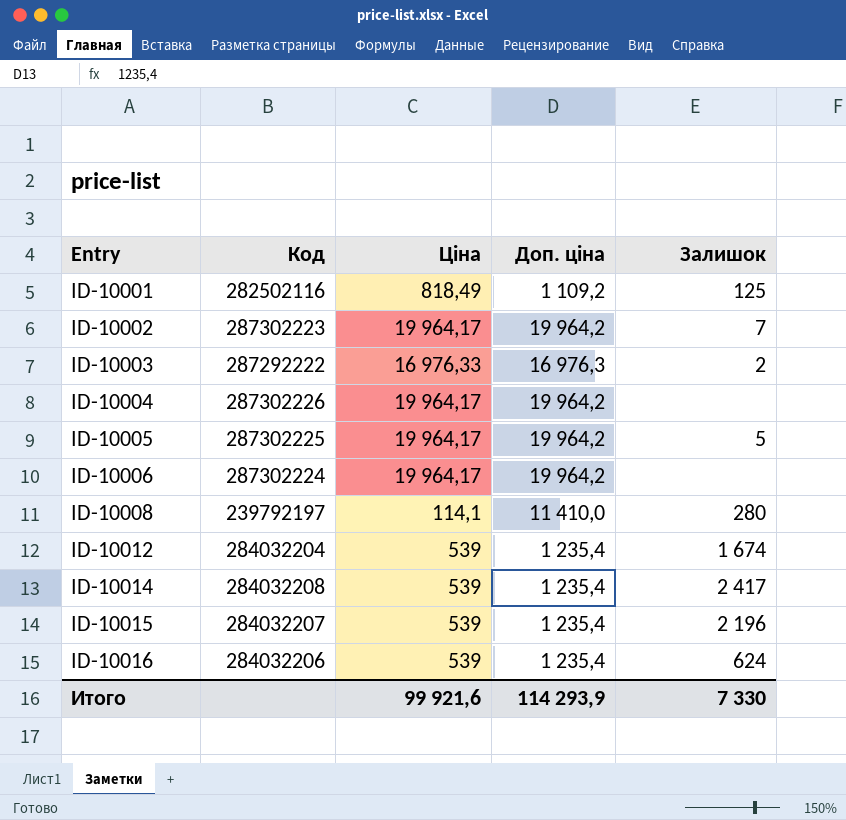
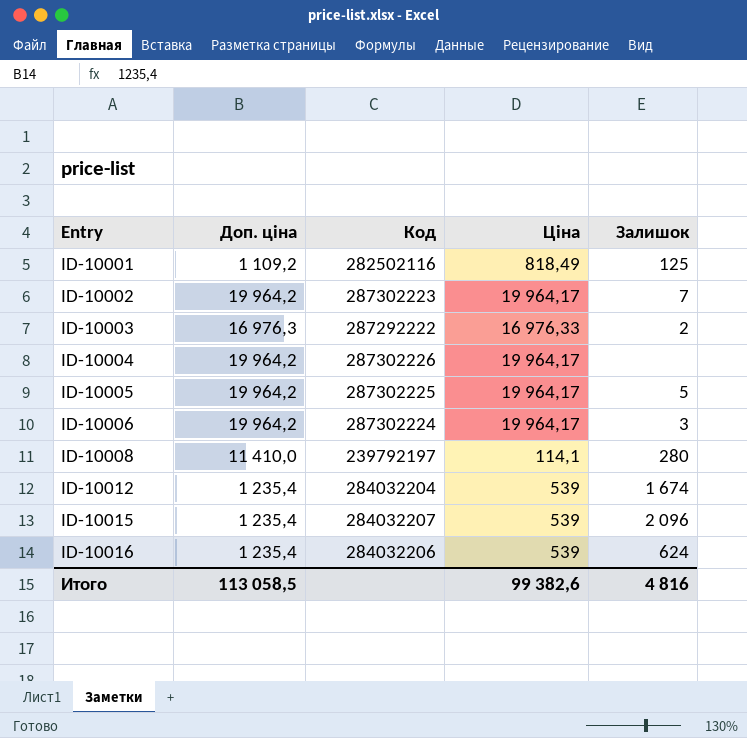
column Доп. ціна | position: 4 -> 2
row ID-10014: 284032208 | 539 | 1 235,4 | 2 417 -> none
ID-10006 | Залишок: none -> 3
ID-10015 | Залишок: 2 196 -> 2 096
Итого | Доп. ціна: 114 293,9 -> 113 058,5
Итого | Ціна: 99 921,6 -> 99 382,6
Итого | Залишок: 7 330 -> 4 816

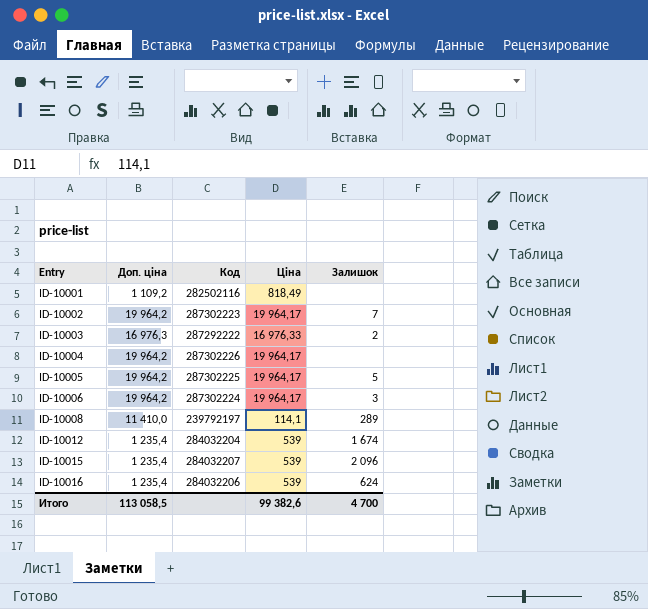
ID-10001 | Залишок: 125 -> none
ID-10008 | Залишок: 280 -> 289
Итого | Залишок: 4 816 -> 4 700

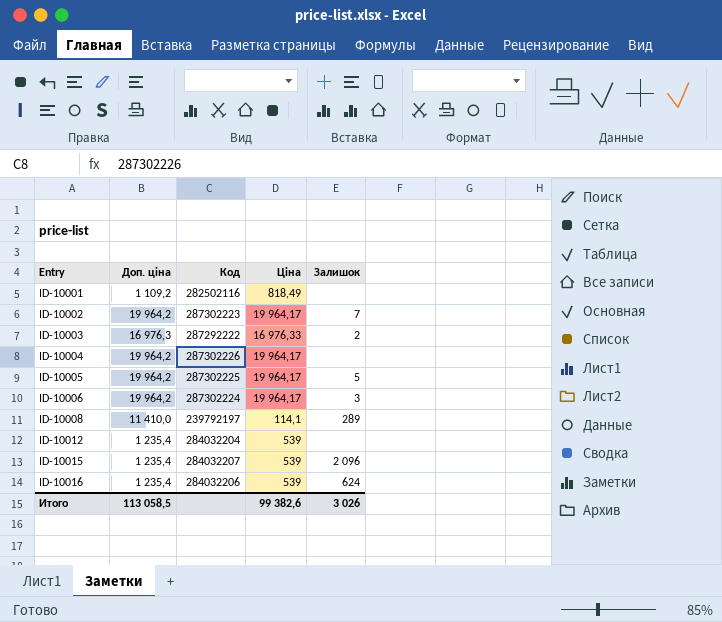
ID-10012 | Залишок: 1 674 -> none
Итого | Залишок: 4 700 -> 3 026

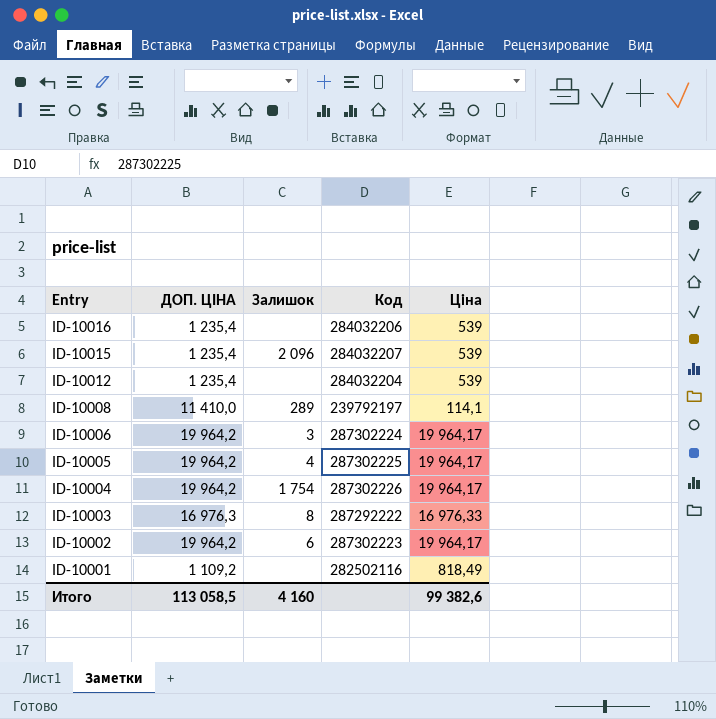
row order: Entry ascending -> Entry descending
column name: Доп. ціна -> ДОП. ЦІНА
column Залишок | position: 5 -> 3
ID-10016 | Залишок: 624 -> none
ID-10005 | Залишок: 5 -> 4
ID-10004 | Залишок: none -> 1 754
ID-10003 | Залишок: 2 -> 8
ID-10002 | Залишок: 7 -> 6
Итого | Залишок: 3 026 -> 4 160

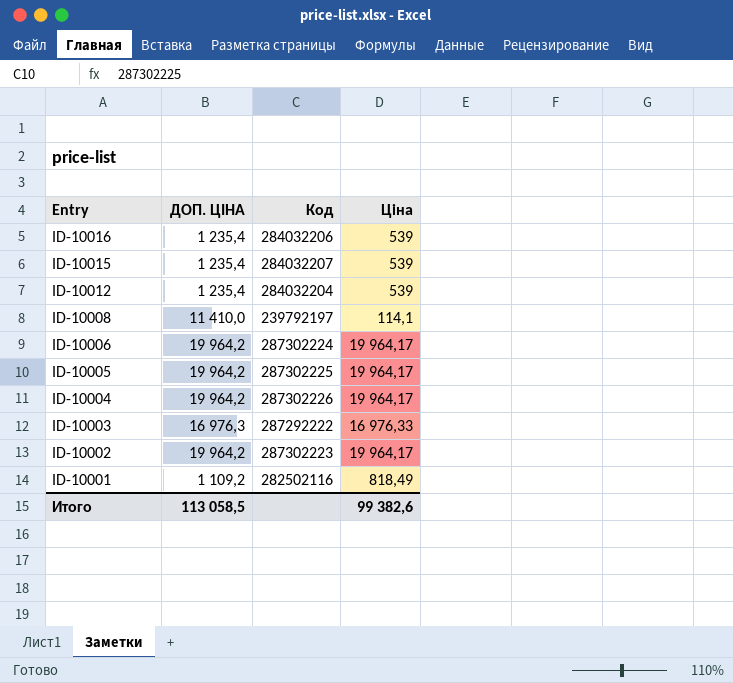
column Залишок | position: 3 -> none

